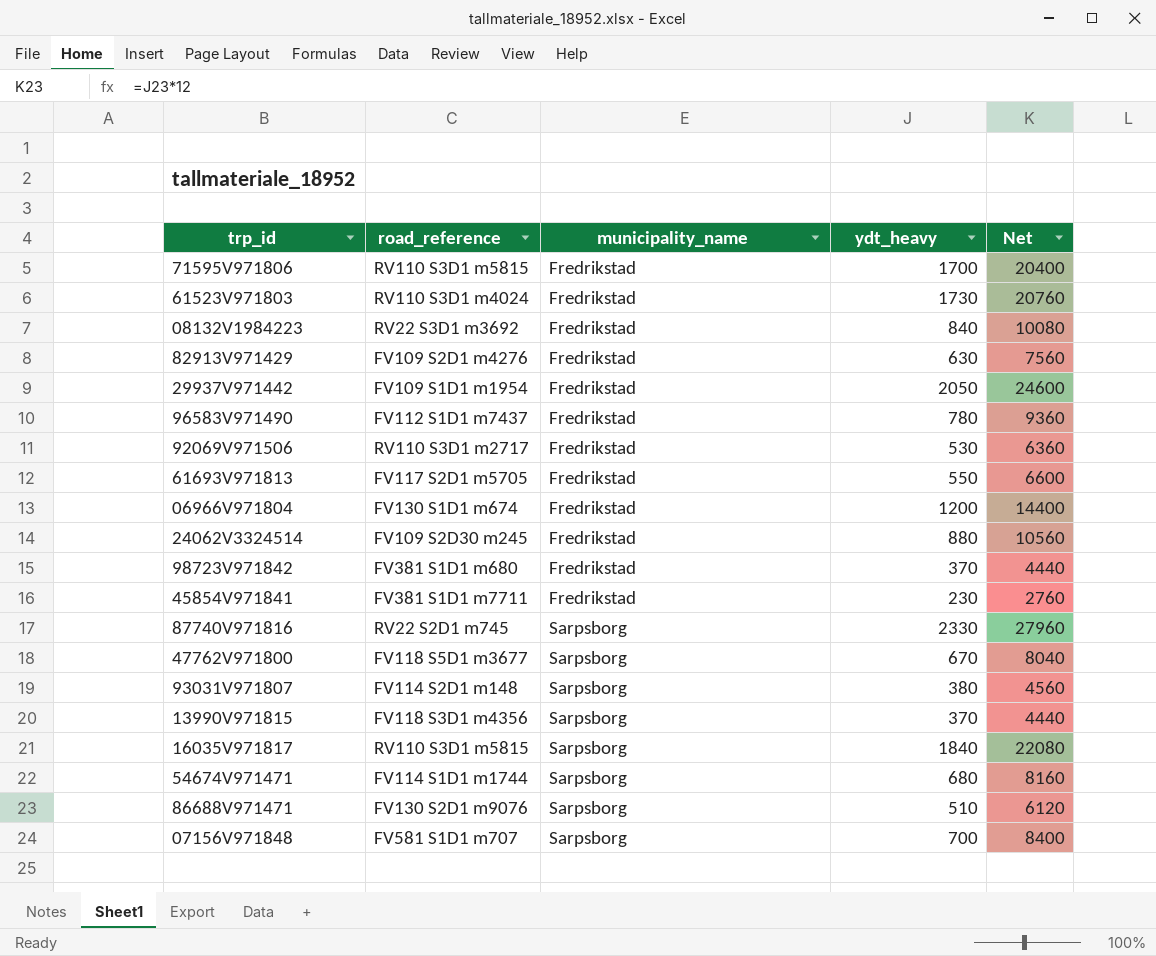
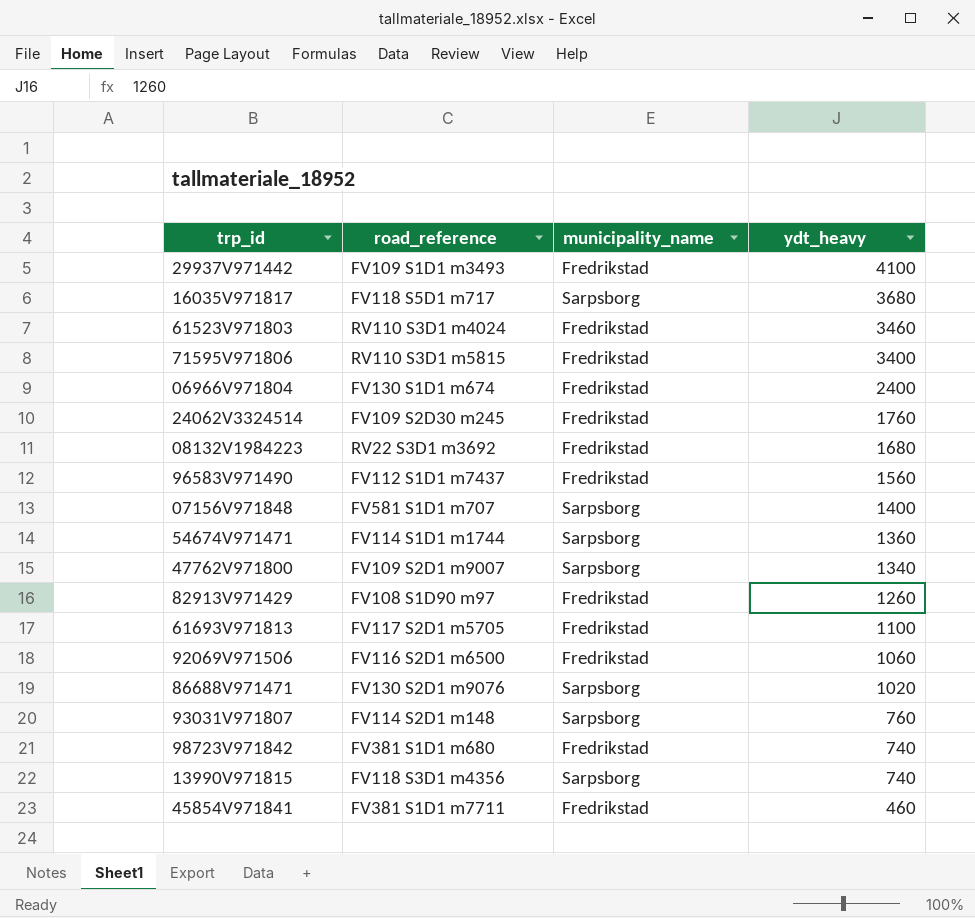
row order: municipality_name ascending -> ydt_heavy descending
column Net | formula: [ydt_heavy] * 12 -> none
row 87740V971816: RV22 S2D1 m745 | Sarpsborg | 2330 | 27960 -> none
29937V971442 | road_reference: FV109 S1D1 m1954 -> FV109 S1D1 m3493
29937V971442 | ydt_heavy: 2050 -> 4100
16035V971817 | road_reference: RV110 S3D1 m5815 -> FV118 S5D1 m717
16035V971817 | ydt_heavy: 1840 -> 3680
61523V971803 | ydt_heavy: 1730 -> 3460
71595V971806 | ydt_heavy: 1700 -> 3400
06966V971804 | ydt_heavy: 1200 -> 2400
24062V3324514 | ydt_heavy: 880 -> 1760
08132V1984223 | ydt_heavy: 840 -> 1680
96583V971490 | ydt_heavy: 780 -> 1560
07156V971848 | ydt_heavy: 700 -> 1400
54674V971471 | ydt_heavy: 680 -> 1360
47762V971800 | road_reference: FV118 S5D1 m3677 -> FV109 S2D1 m9007
47762V971800 | ydt_heavy: 670 -> 1340
82913V971429 | road_reference: FV109 S2D1 m4276 -> FV108 S1D90 m97
82913V971429 | ydt_heavy: 630 -> 1260
61693V971813 | ydt_heavy: 550 -> 1100
92069V971506 | road_reference: RV110 S3D1 m2717 -> FV116 S2D1 m6500
92069V971506 | ydt_heavy: 530 -> 1060
86688V971471 | ydt_heavy: 510 -> 1020
93031V971807 | ydt_heavy: 380 -> 760
98723V971842 | ydt_heavy: 370 -> 740
13990V971815 | ydt_heavy: 370 -> 740
45854V971841 | ydt_heavy: 230 -> 460

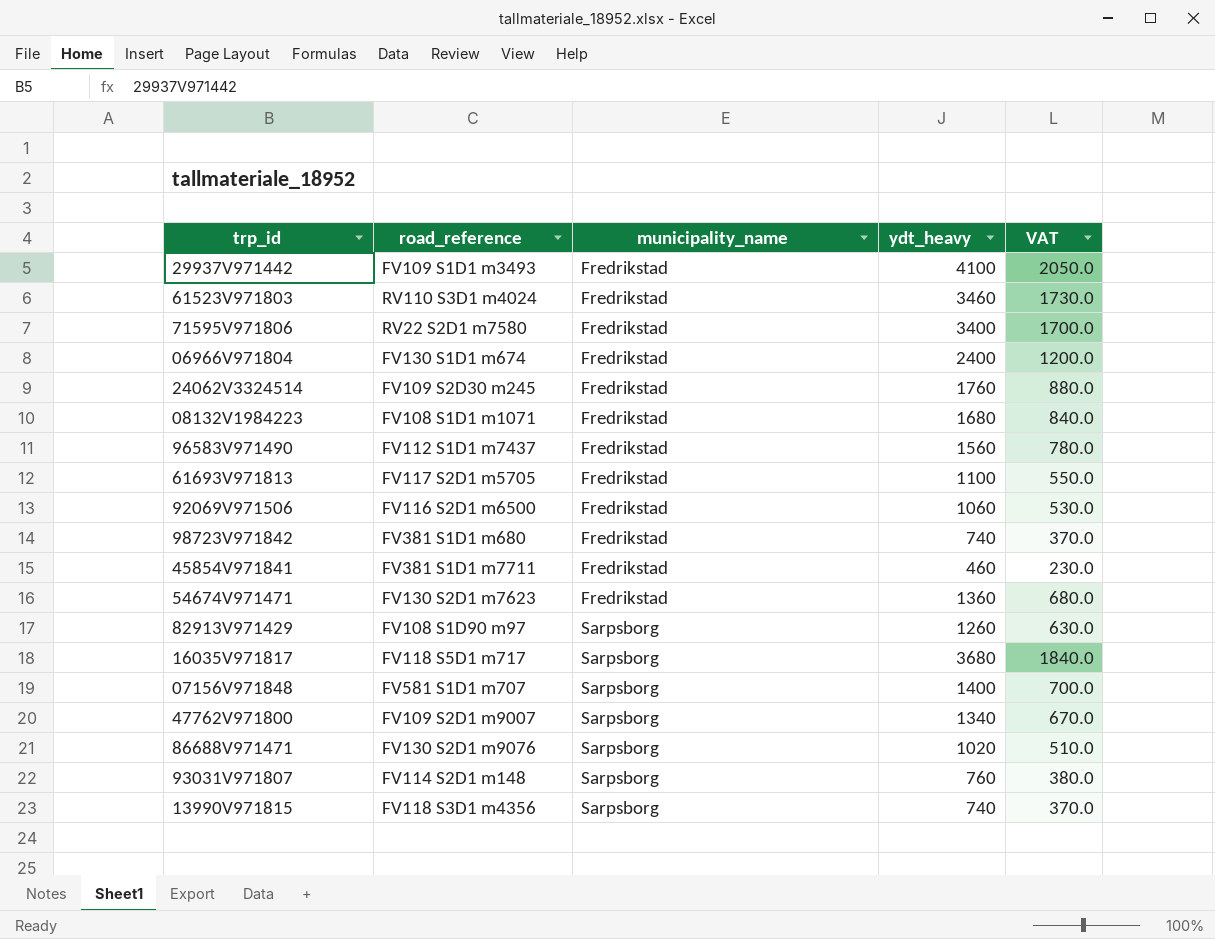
row order: ydt_heavy descending -> municipality_name ascending
column VAT | formula: none -> [ydt_heavy] * 0.5
71595V971806 | road_reference: RV110 S3D1 m5815 -> RV22 S2D1 m7580
08132V1984223 | road_reference: RV22 S3D1 m3692 -> FV108 S1D1 m1071
54674V971471 | road_reference: FV114 S1D1 m1744 -> FV130 S2D1 m7623
54674V971471 | municipality_name: Sarpsborg -> Fredrikstad
82913V971429 | municipality_name: Fredrikstad -> Sarpsborg

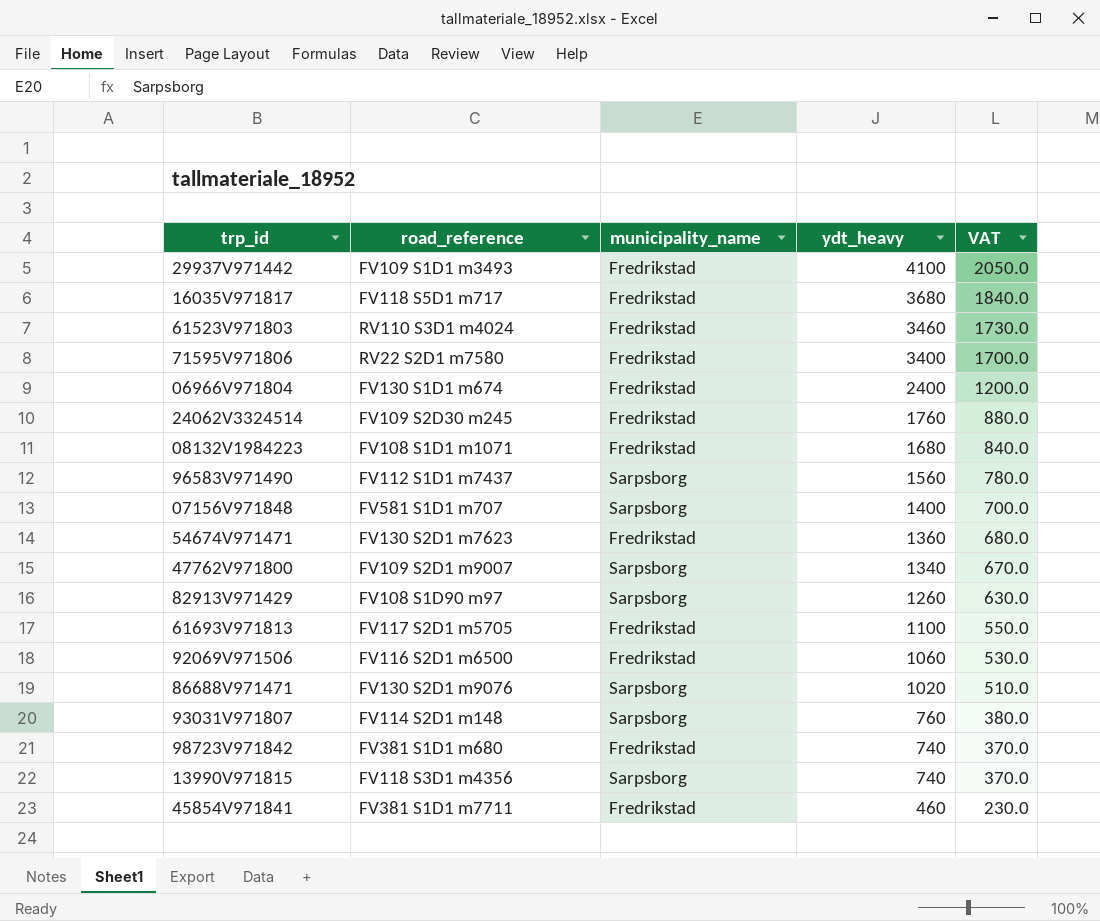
row order: municipality_name ascending -> ydt_heavy descending
16035V971817 | municipality_name: Sarpsborg -> Fredrikstad
96583V971490 | municipality_name: Fredrikstad -> Sarpsborg

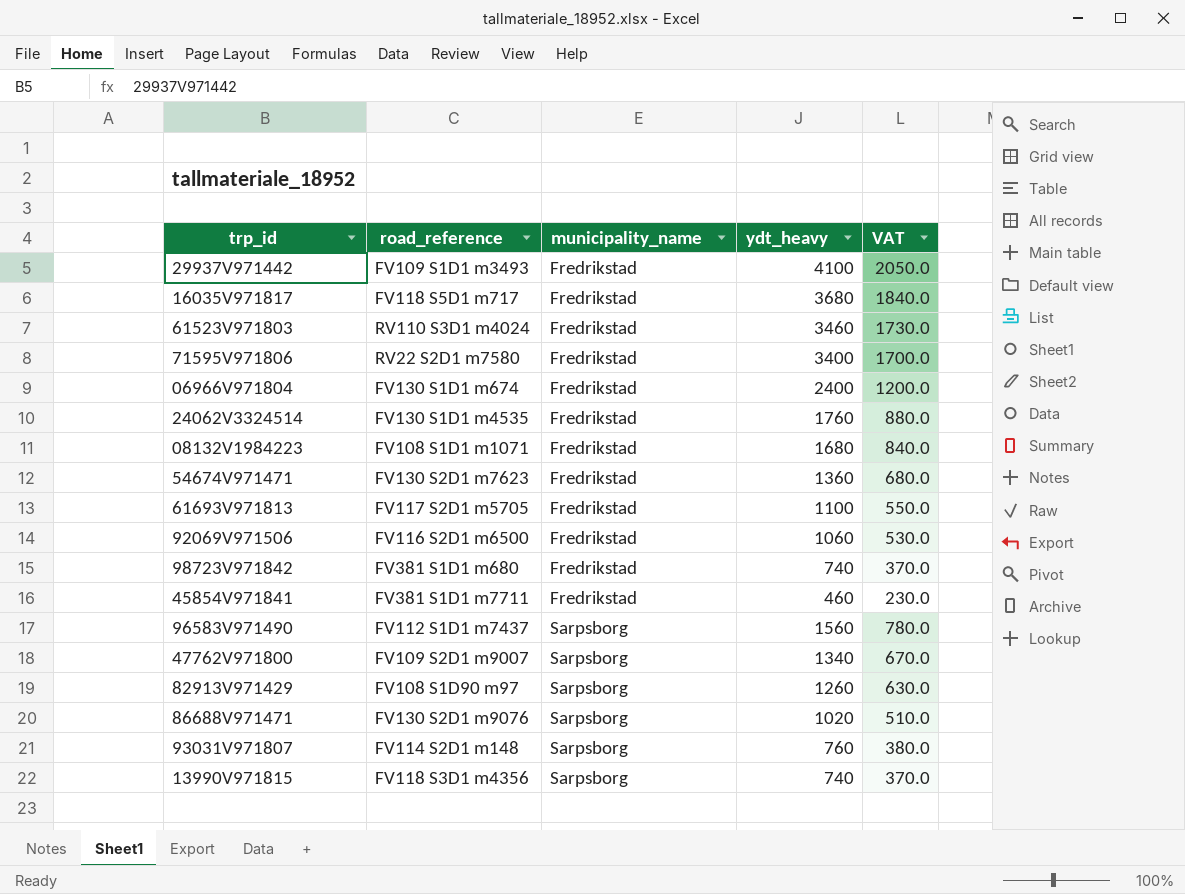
row order: ydt_heavy descending -> municipality_name ascending
row 07156V971848: FV581 S1D1 m707 | Sarpsborg | 1400 | 700.0 -> none
24062V3324514 | road_reference: FV109 S2D30 m245 -> FV130 S1D1 m4535

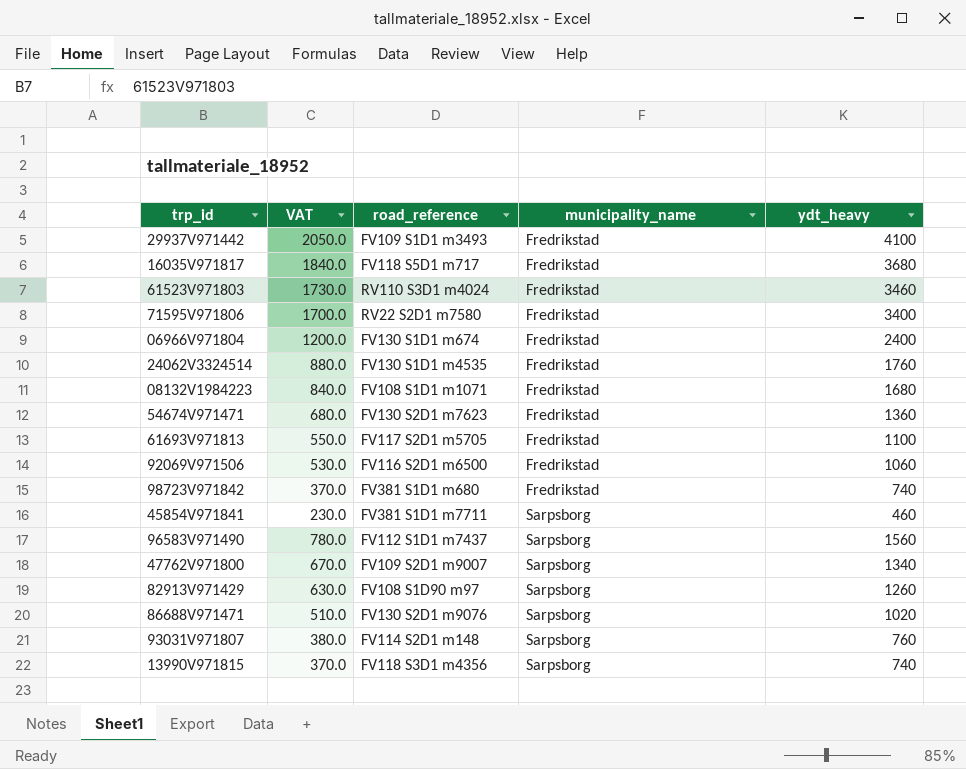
column VAT | position: 5 -> 2
45854V971841 | municipality_name: Fredrikstad -> Sarpsborg

